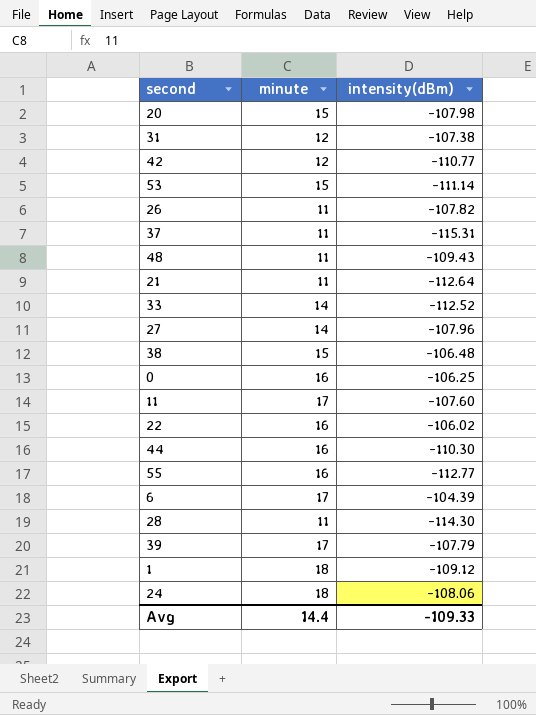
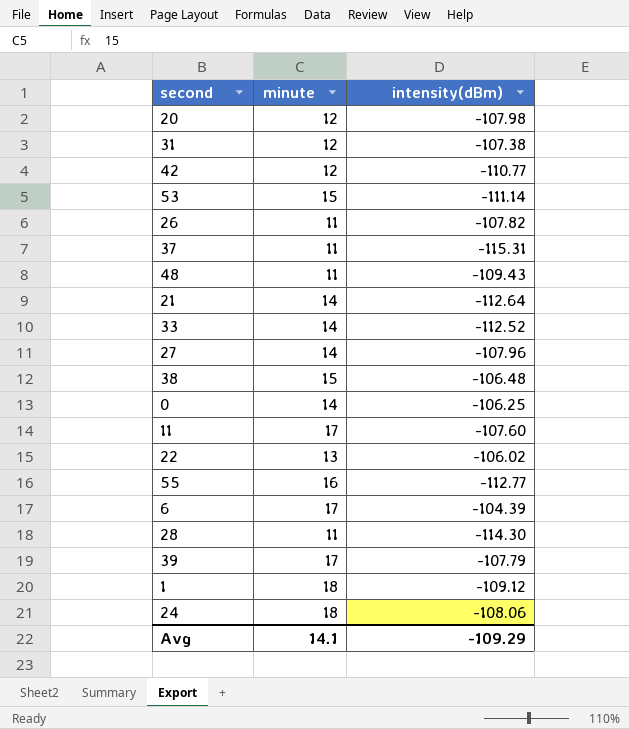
row 44: 16 | -110.30 -> none
20 | minute: 15 -> 12
21 | minute: 11 -> 14
0 | minute: 16 -> 14
22 | minute: 16 -> 13
Avg | minute: 14.4 -> 14.1
Avg | intensity(dBm): -109.33 -> -109.29

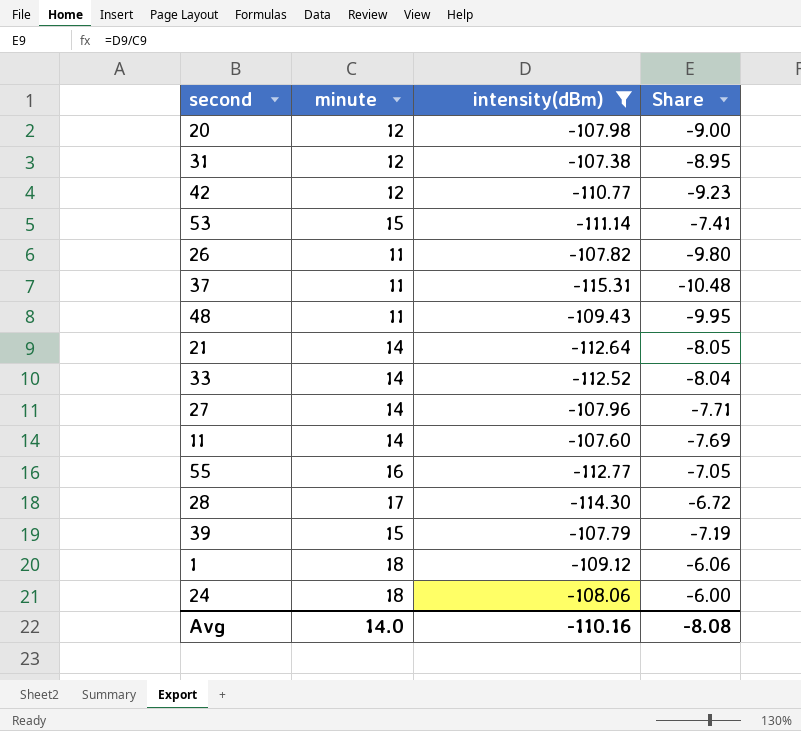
filter: none -> intensity(dBm) <= -107.38
column Share | formula: none -> [intensity(dBm)] / [minute]
11 | minute: 17 -> 14
28 | minute: 11 -> 17
39 | minute: 17 -> 15
Avg | minute: 14.1 -> 14.0
Avg | intensity(dBm): -109.29 -> -110.16

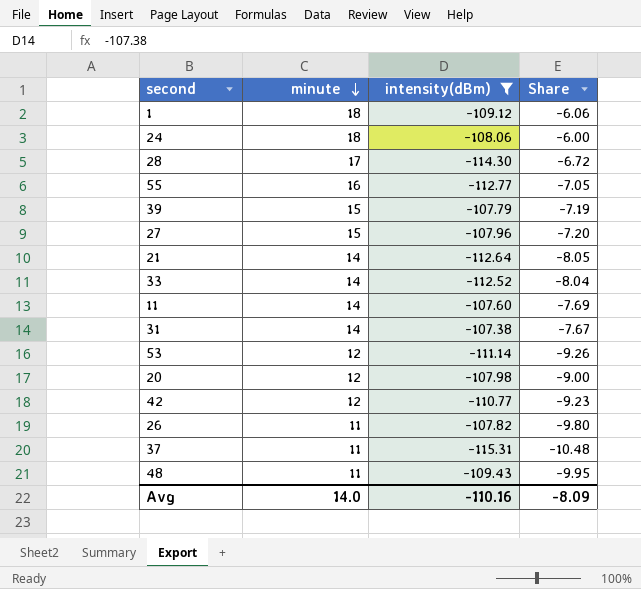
row order: none -> minute descending
27 | minute: 14 -> 15
27 | Share: -7.71 -> -7.20
31 | minute: 12 -> 14
31 | Share: -8.95 -> -7.67
53 | minute: 15 -> 12
53 | Share: -7.41 -> -9.26
Avg | Share: -8.08 -> -8.09

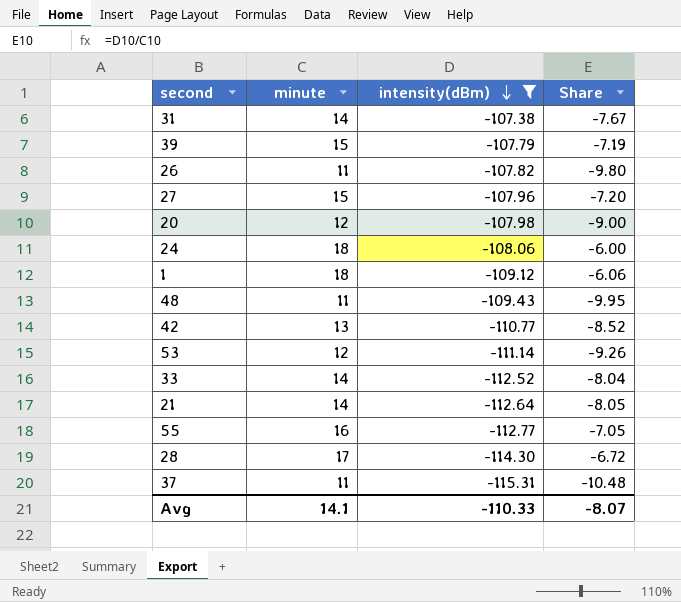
row order: minute descending -> intensity(dBm) descending
row 11: 14 | -107.60 | -7.69 -> none
42 | minute: 12 -> 13
42 | Share: -9.23 -> -8.52
Avg | minute: 14.0 -> 14.1
Avg | intensity(dBm): -110.16 -> -110.33
Avg | Share: -8.09 -> -8.07

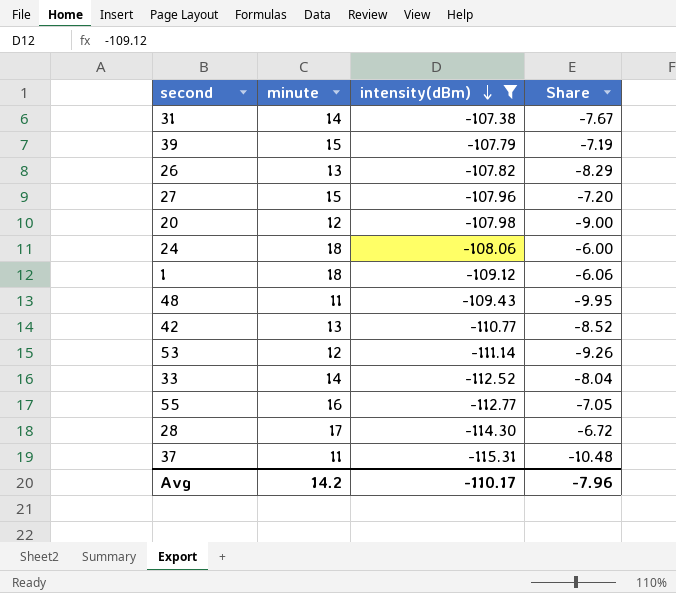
row 21: 14 | -112.64 | -8.05 -> none
26 | minute: 11 -> 13
26 | Share: -9.80 -> -8.29
Avg | minute: 14.1 -> 14.2
Avg | intensity(dBm): -110.33 -> -110.17
Avg | Share: -8.07 -> -7.96

